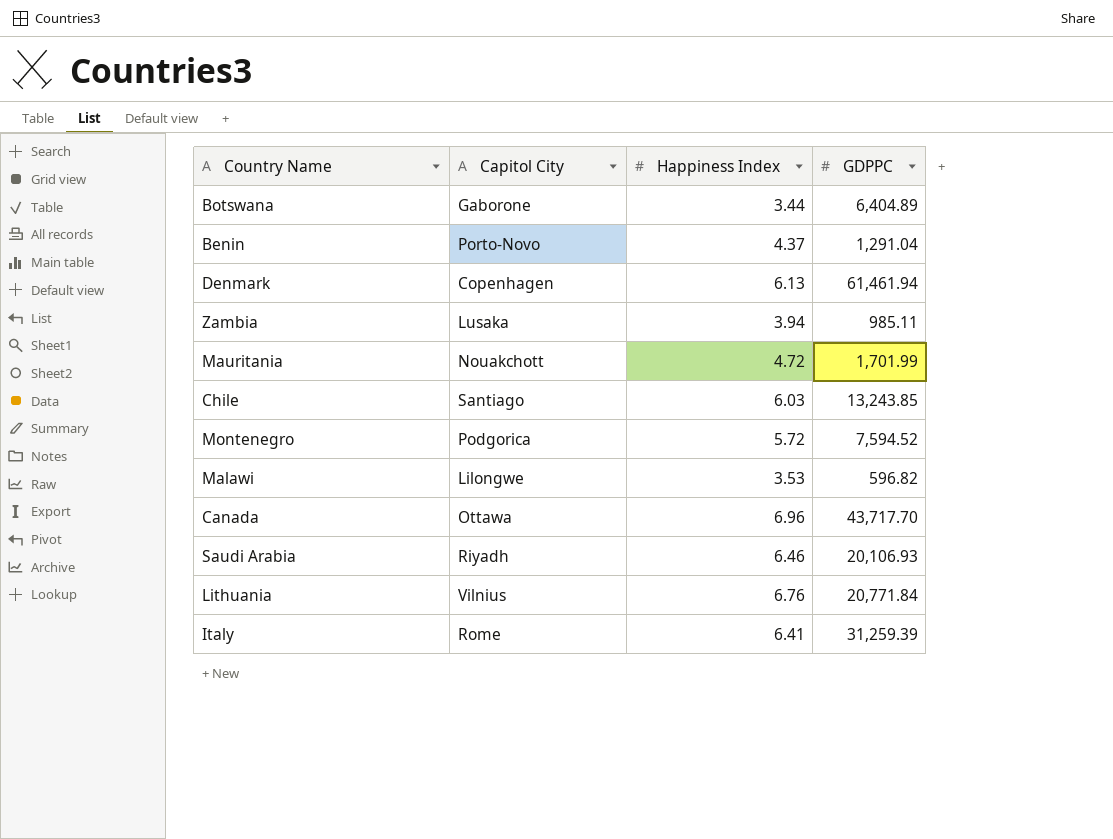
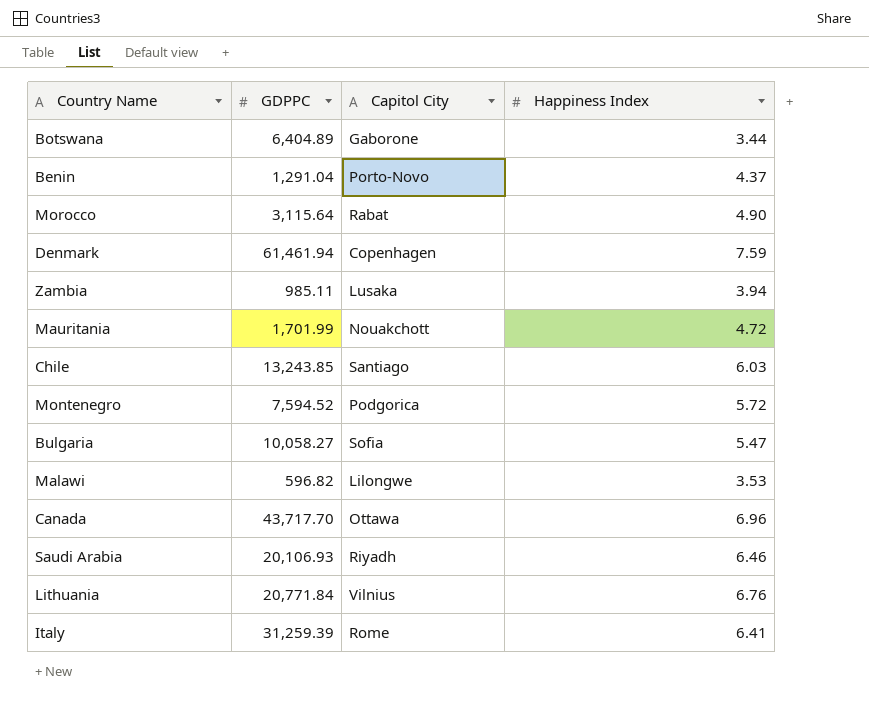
column GDPPC | position: 4 -> 2
row Morocco: none -> 3,115.64 | Rabat | 4.90
Denmark | Happiness Index: 6.13 -> 7.59
row Bulgaria: none -> 10,058.27 | Sofia | 5.47

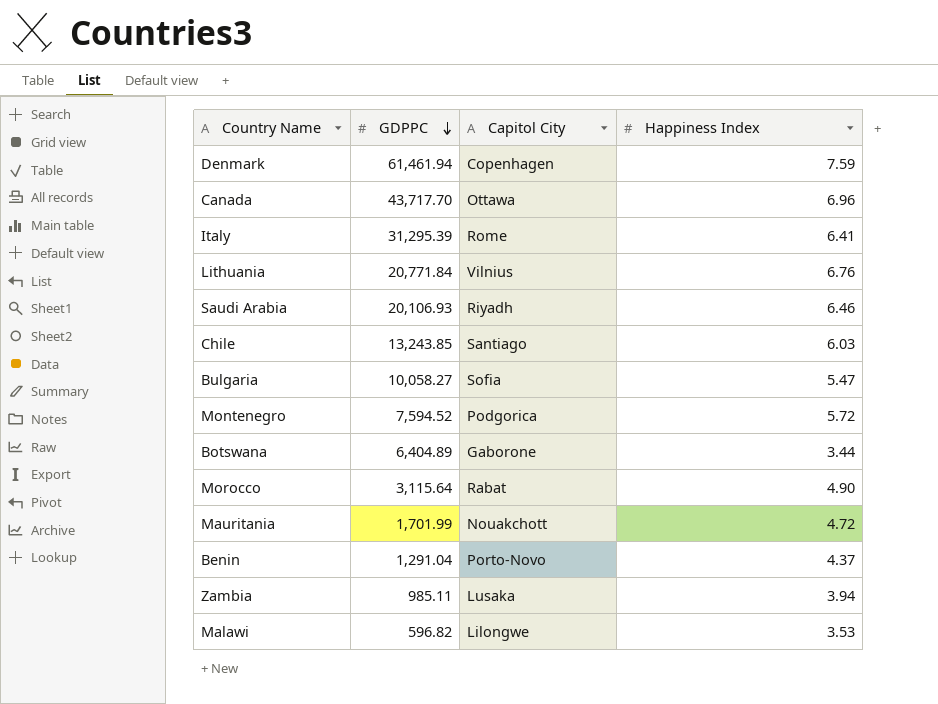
row order: none -> GDPPC descending
Italy | GDPPC: 31,259.39 -> 31,295.39

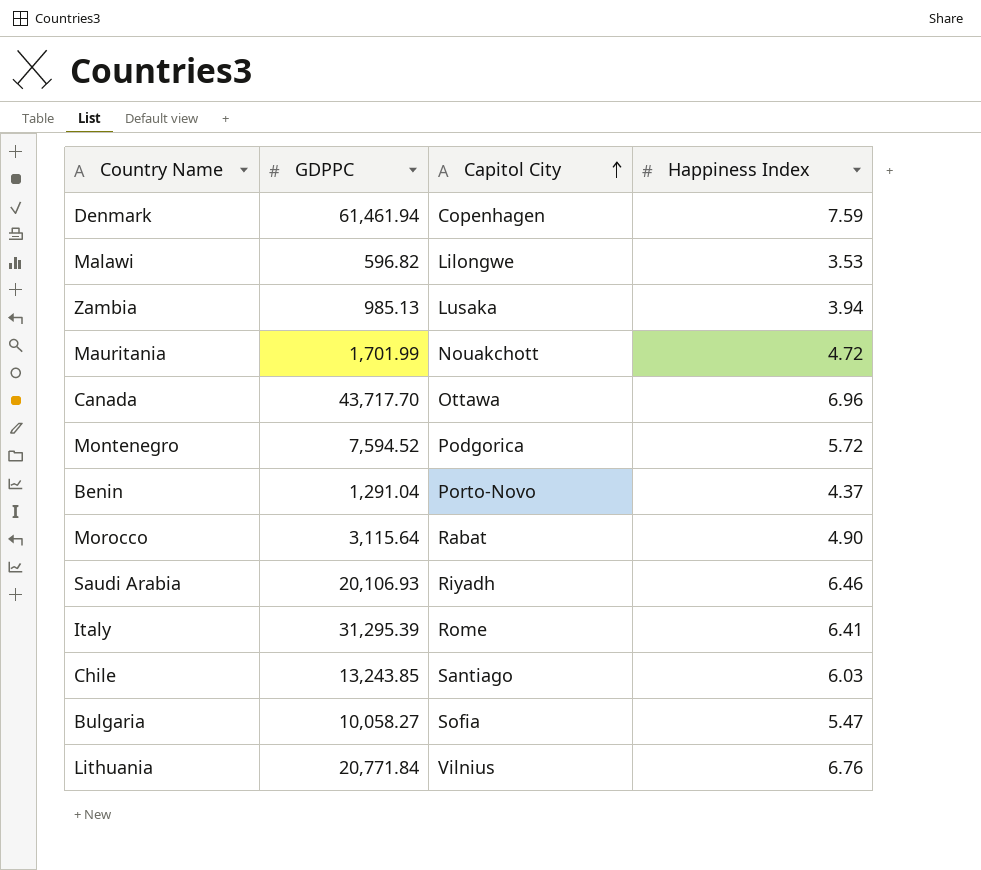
row order: GDPPC descending -> Capitol City ascending
row Botswana: 6,404.89 | Gaborone | 3.44 -> none
Zambia | GDPPC: 985.11 -> 985.13

